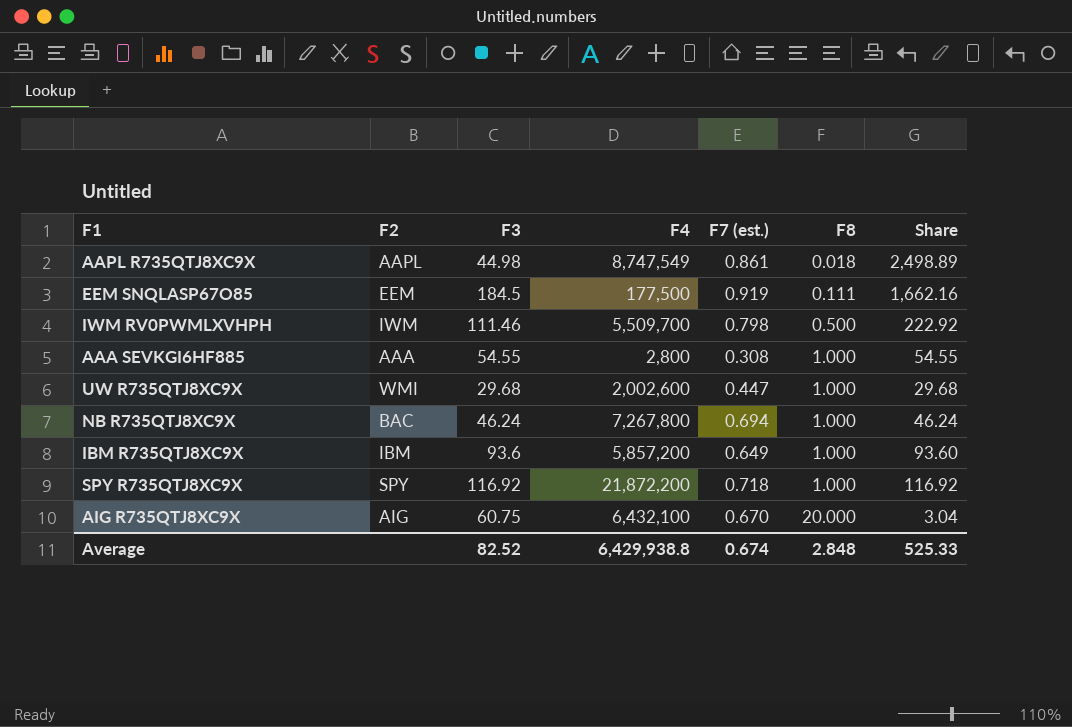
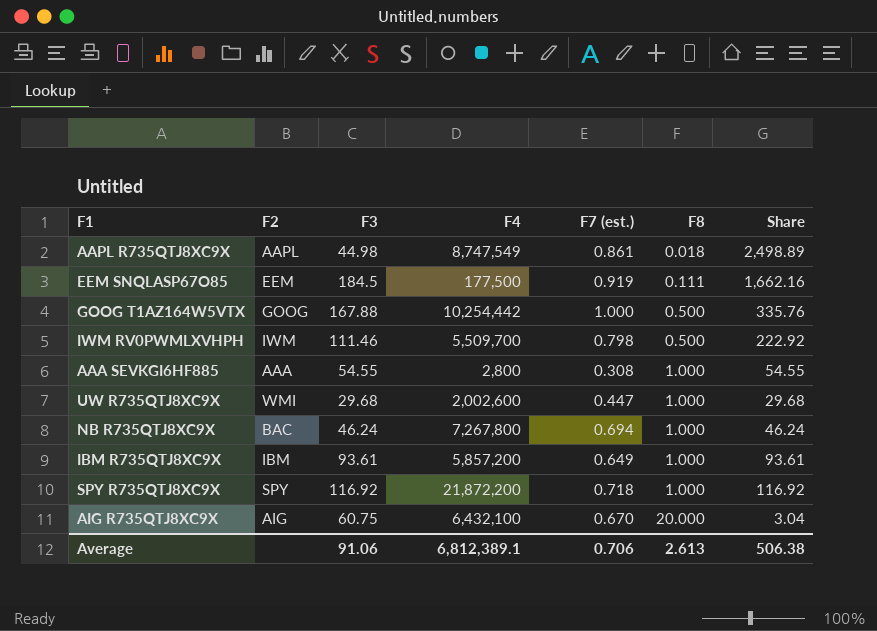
row GOOG T1AZ164W5VTX: none -> GOOG | 167.88 | 10,254,442 | 1.000 | 0.500 | 335.76
IBM R735QTJ8XC9X | F3: 93.6 -> 93.61
IBM R735QTJ8XC9X | Share: 93.60 -> 93.61
Average | F3: 82.52 -> 91.06
Average | F4: 6,429,938.8 -> 6,812,389.1
Average | F7 (est.): 0.674 -> 0.706
Average | F8: 2.848 -> 2.613
Average | Share: 525.33 -> 506.38

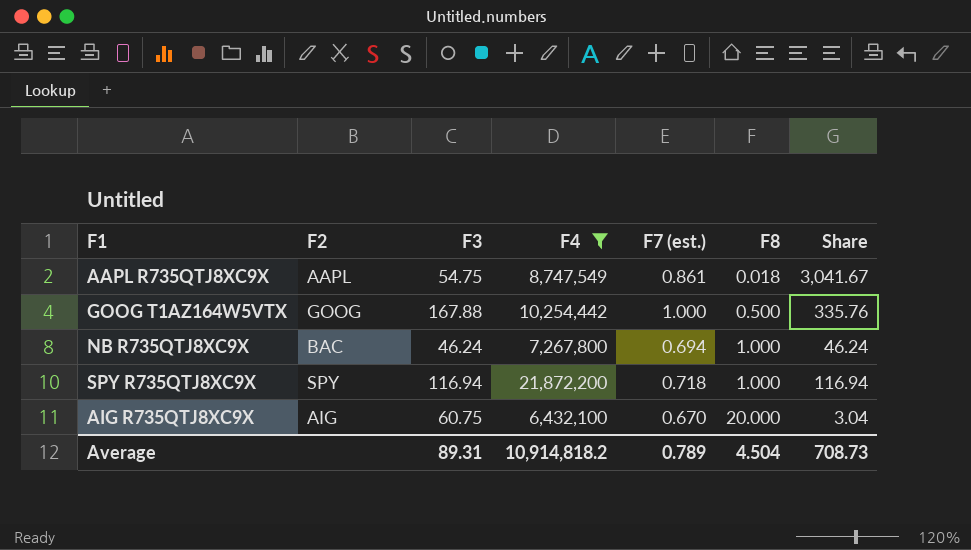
filter: none -> F4 >= 6,432,100
AAPL R735QTJ8XC9X | F3: 44.98 -> 54.75
AAPL R735QTJ8XC9X | Share: 2,498.89 -> 3,041.67
SPY R735QTJ8XC9X | F3: 116.92 -> 116.94
SPY R735QTJ8XC9X | Share: 116.92 -> 116.94
Average | F3: 91.06 -> 89.31
Average | F4: 6,812,389.1 -> 10,914,818.2
Average | F7 (est.): 0.706 -> 0.789
Average | F8: 2.613 -> 4.504
Average | Share: 506.38 -> 708.73

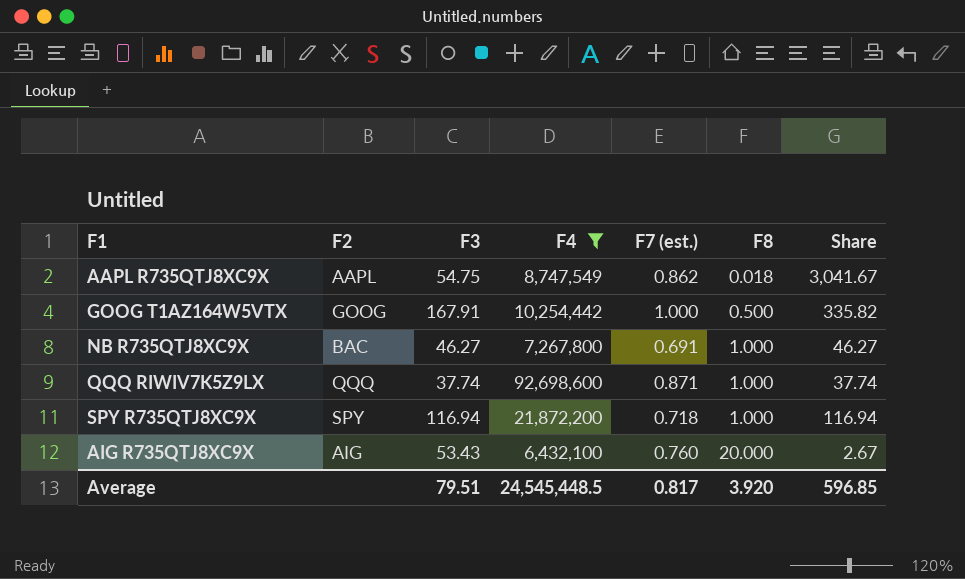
AAPL R735QTJ8XC9X | F7 (est.): 0.861 -> 0.862
GOOG T1AZ164W5VTX | F3: 167.88 -> 167.91
GOOG T1AZ164W5VTX | Share: 335.76 -> 335.82
NB R735QTJ8XC9X | F3: 46.24 -> 46.27
NB R735QTJ8XC9X | F7 (est.): 0.694 -> 0.691
NB R735QTJ8XC9X | Share: 46.24 -> 46.27
row QQQ RIWIV7K5Z9LX: none -> QQQ | 37.74 | 92,698,600 | 0.871 | 1.000 | 37.74
AIG R735QTJ8XC9X | F3: 60.75 -> 53.43
AIG R735QTJ8XC9X | F7 (est.): 0.670 -> 0.760
AIG R735QTJ8XC9X | Share: 3.04 -> 2.67
Average | F3: 89.31 -> 79.51
Average | F4: 10,914,818.2 -> 24,545,448.5
Average | F7 (est.): 0.789 -> 0.817
Average | F8: 4.504 -> 3.920
Average | Share: 708.73 -> 596.85

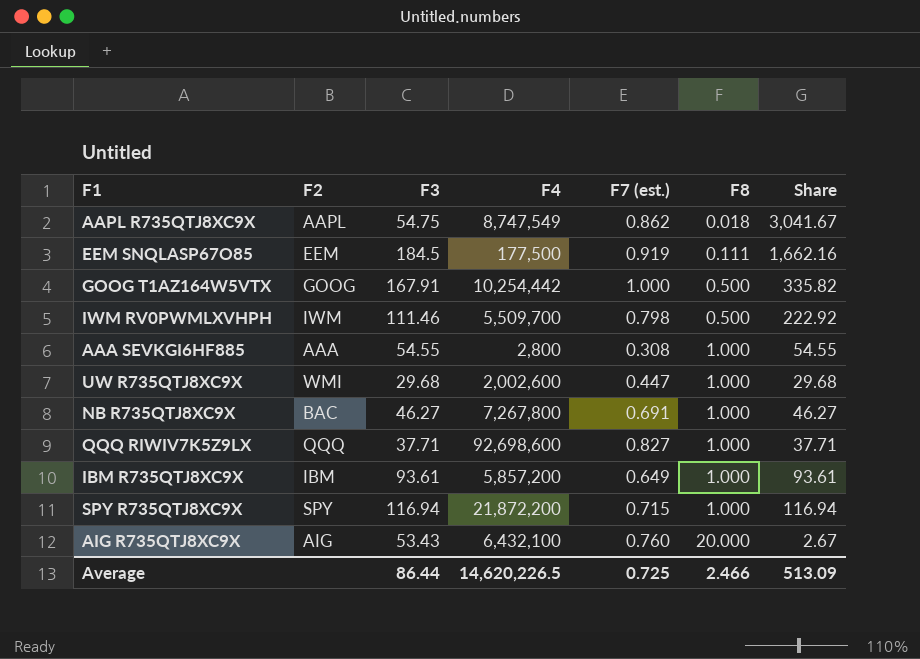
filter: F4 >= 6,432,100 -> none
QQQ RIWIV7K5Z9LX | F3: 37.74 -> 37.71
QQQ RIWIV7K5Z9LX | F7 (est.): 0.871 -> 0.827
QQQ RIWIV7K5Z9LX | Share: 37.74 -> 37.71
SPY R735QTJ8XC9X | F7 (est.): 0.718 -> 0.715
Average | F3: 79.51 -> 86.44
Average | F4: 24,545,448.5 -> 14,620,226.5
Average | F7 (est.): 0.817 -> 0.725
Average | F8: 3.920 -> 2.466
Average | Share: 596.85 -> 513.09

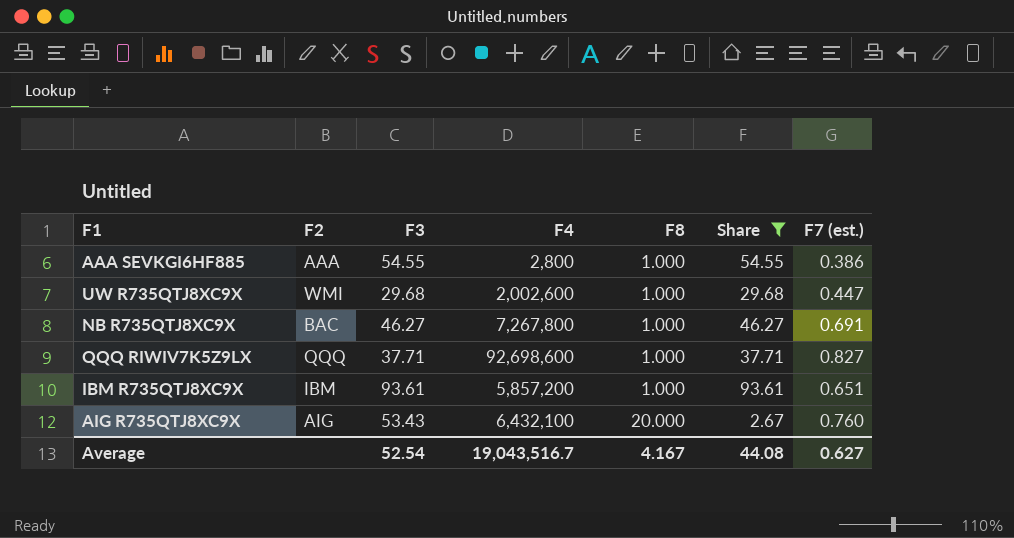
filter: none -> Share <= 93.61
column F7 (est.) | position: 5 -> 7
AAA SEVKGI6HF885 | F7 (est.): 0.308 -> 0.386
IBM R735QTJ8XC9X | F7 (est.): 0.649 -> 0.651
Average | F3: 86.44 -> 52.54
Average | F4: 14,620,226.5 -> 19,043,516.7
Average | F8: 2.466 -> 4.167
Average | Share: 513.09 -> 44.08
Average | F7 (est.): 0.725 -> 0.627

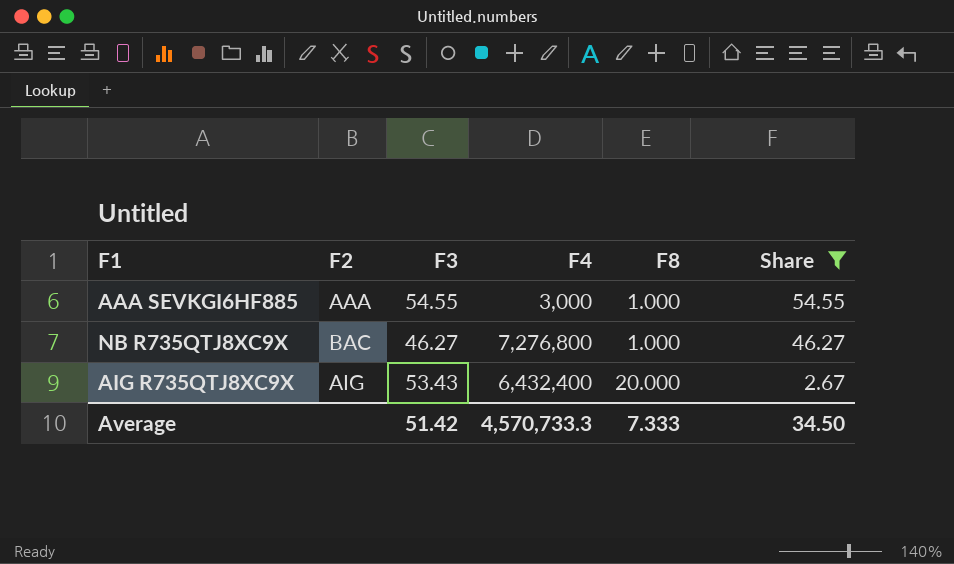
column F7 (est.) | position: 7 -> none
row UW R735QTJ8XC9X: WMI | 29.68 | 2,002,600 | 1.000 | 29.68 | 0.447 -> none
row QQQ RIWIV7K5Z9LX: QQQ | 37.71 | 92,698,600 | 1.000 | 37.71 | 0.827 -> none
row IBM R735QTJ8XC9X: IBM | 93.61 | 5,857,200 | 1.000 | 93.61 | 0.651 -> none
AAA SEVKGI6HF885 | F4: 2,800 -> 3,000
NB R735QTJ8XC9X | F4: 7,267,800 -> 7,276,800
AIG R735QTJ8XC9X | F4: 6,432,100 -> 6,432,400
Average | F3: 52.54 -> 51.42
Average | F4: 19,043,516.7 -> 4,570,733.3
Average | F8: 4.167 -> 7.333
Average | Share: 44.08 -> 34.50

